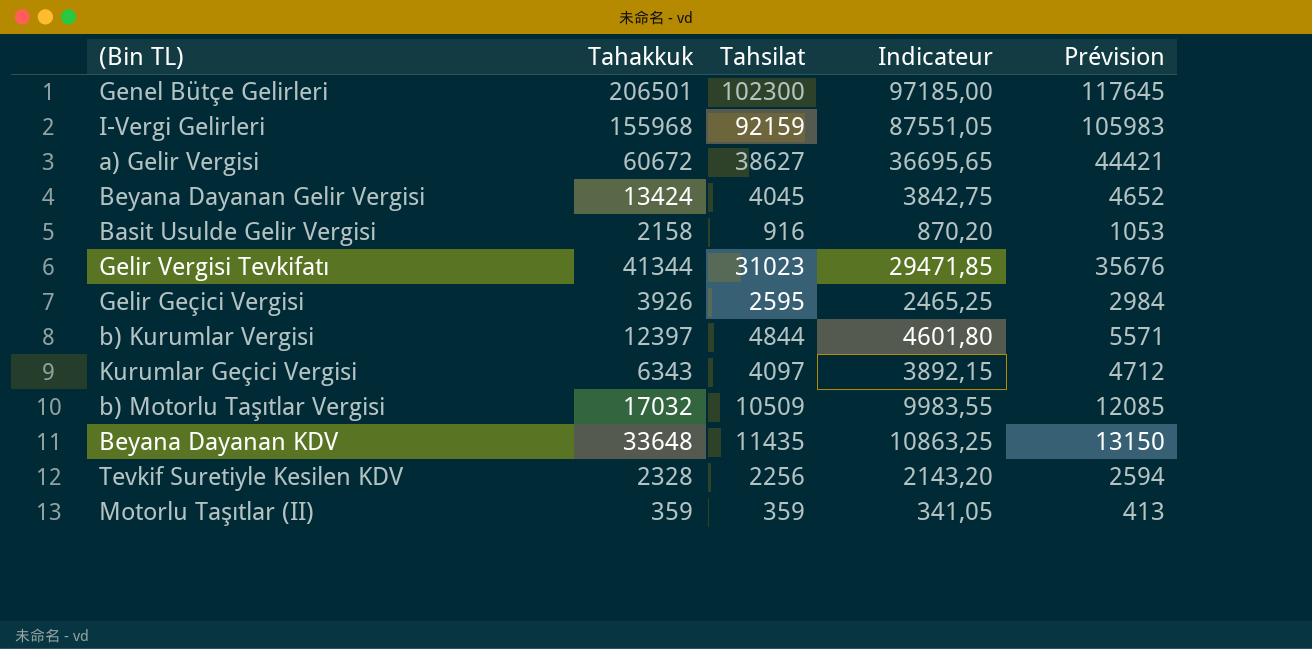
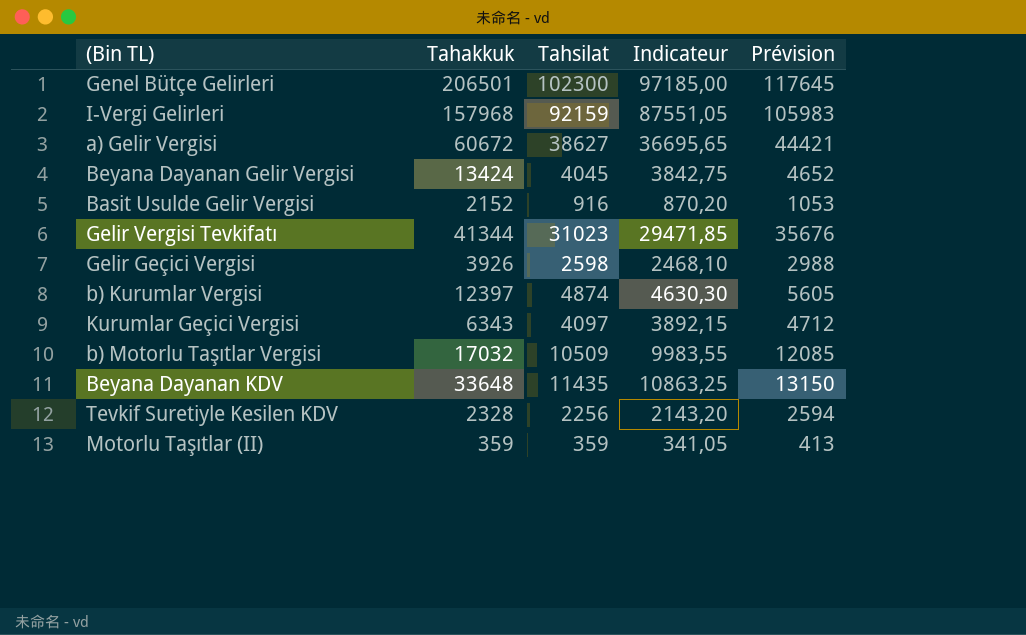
I-Vergi Gelirleri | Tahakkuk: 155968 -> 157968
Basit Usulde Gelir Vergisi | Tahakkuk: 2158 -> 2152
Gelir Geçici Vergisi | Tahsilat: 2595 -> 2598
Gelir Geçici Vergisi | Indicateur: 2465,25 -> 2468,10
Gelir Geçici Vergisi | Prévision: 2984 -> 2988
b) Kurumlar Vergisi | Tahsilat: 4844 -> 4874
b) Kurumlar Vergisi | Indicateur: 4601,80 -> 4630,30
b) Kurumlar Vergisi | Prévision: 5571 -> 5605

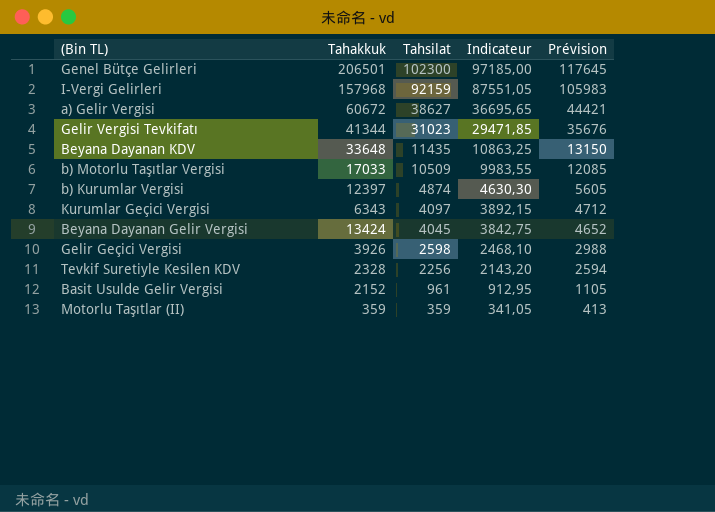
row order: none -> Tahsilat descending
b) Motorlu Taşıtlar Vergisi | Tahakkuk: 17032 -> 17033
Basit Usulde Gelir Vergisi | Tahsilat: 916 -> 961
Basit Usulde Gelir Vergisi | Indicateur: 870,20 -> 912,95
Basit Usulde Gelir Vergisi | Prévision: 1053 -> 1105

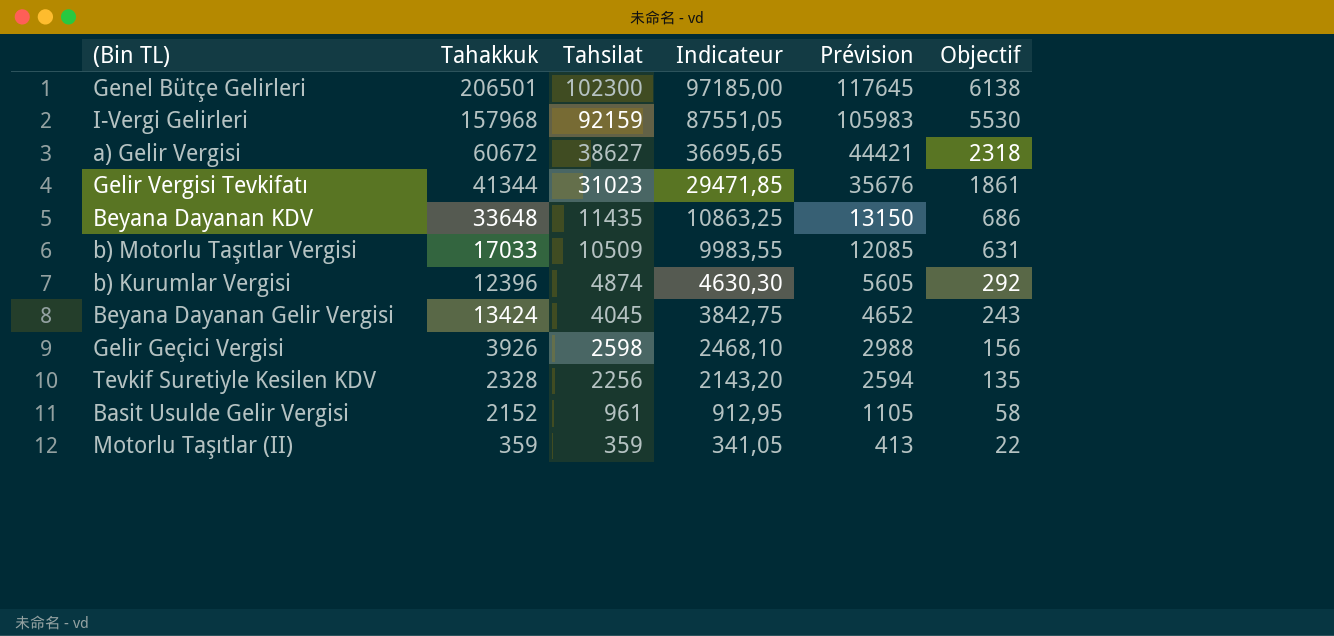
column Objectif | formula: none -> [Tahsilat] * 0,06
row Kurumlar Geçici Vergisi: 6343 | 4097 | 3892,15 | 4712 -> none
b) Kurumlar Vergisi | Tahakkuk: 12397 -> 12396

